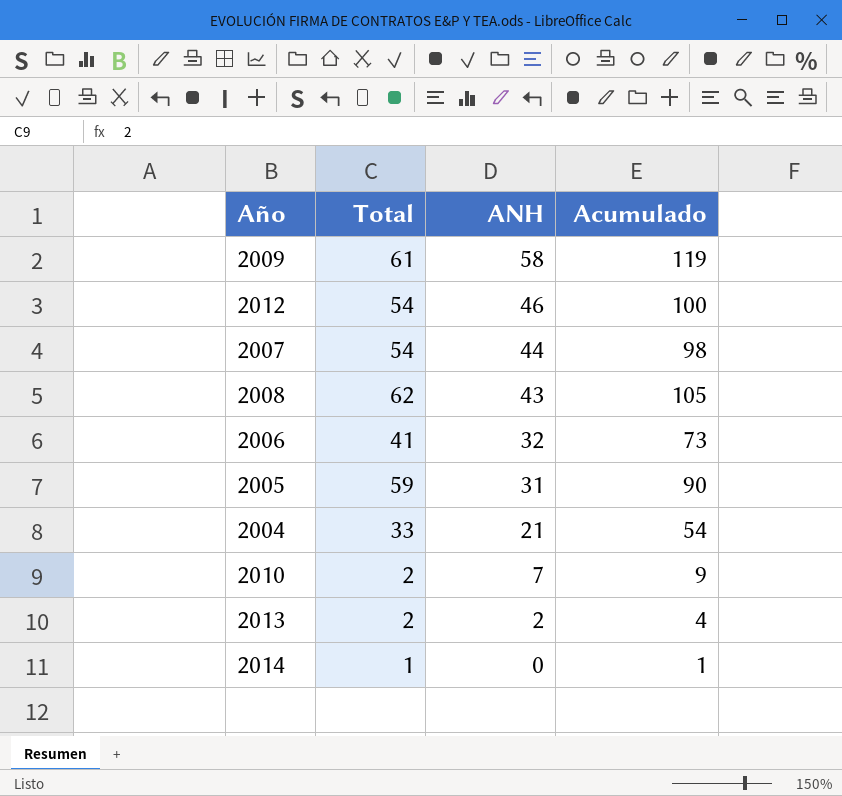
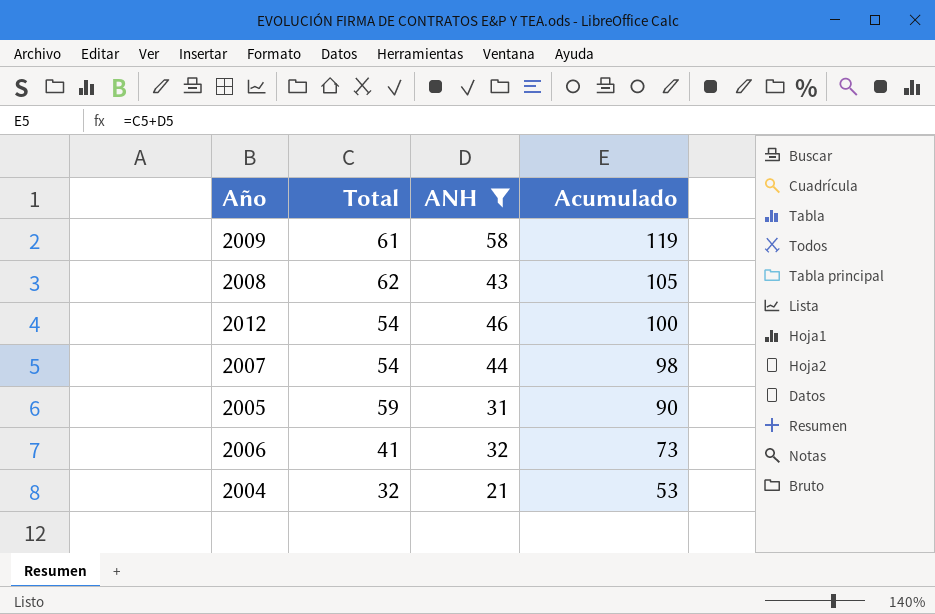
filter: none -> ANH >= 21
row order: ANH descending -> Acumulado descending
2004 | Total: 33 -> 32
2004 | Acumulado: 54 -> 53

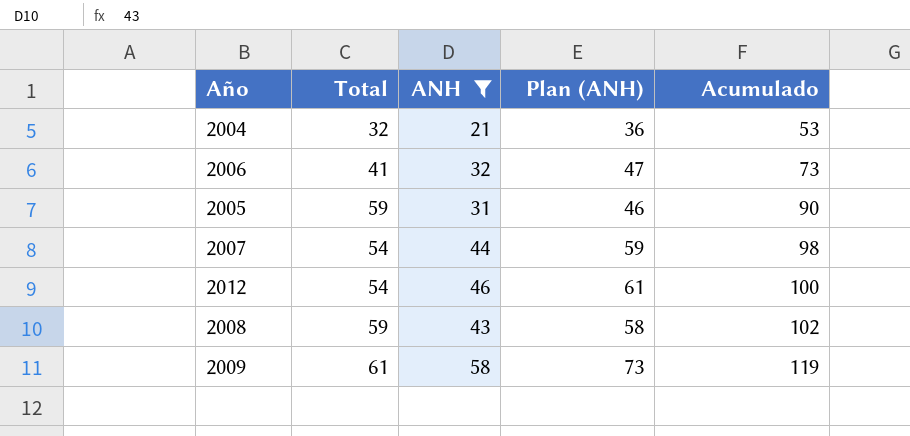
row order: Acumulado descending -> Acumulado ascending
column Plan (ANH) | formula: none -> [ANH] + 15
2008 | Total: 62 -> 59
2008 | Acumulado: 105 -> 102

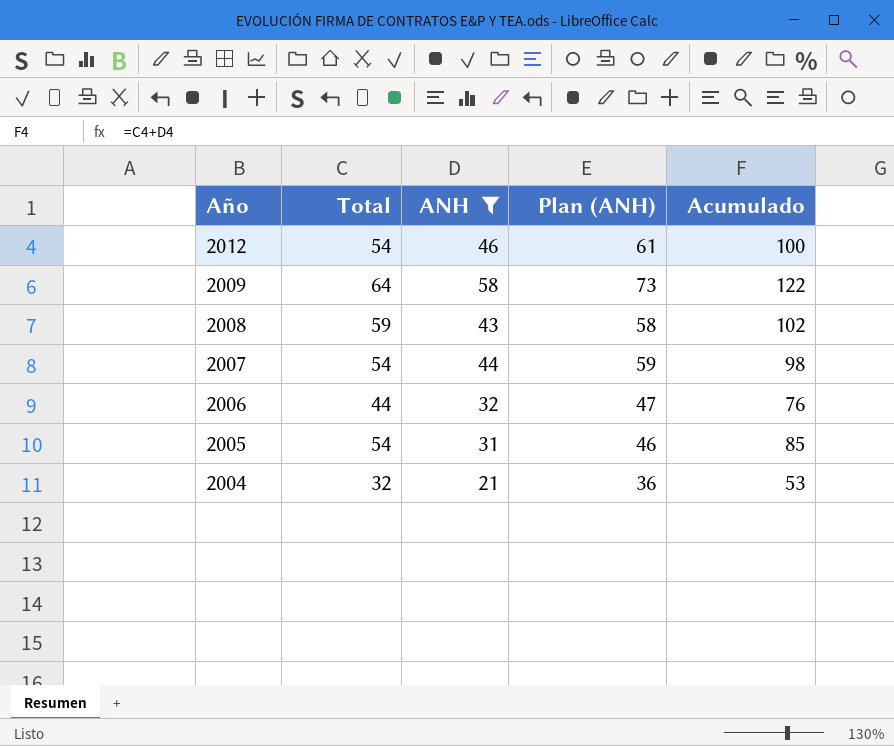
row order: Acumulado ascending -> Año descending
2009 | Total: 61 -> 64
2009 | Acumulado: 119 -> 122
2006 | Total: 41 -> 44
2006 | Acumulado: 73 -> 76
2005 | Total: 59 -> 54
2005 | Acumulado: 90 -> 85

